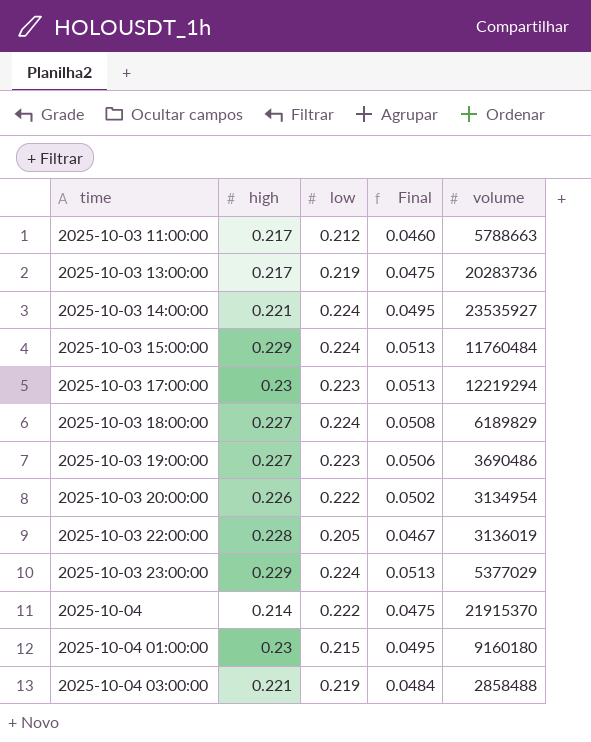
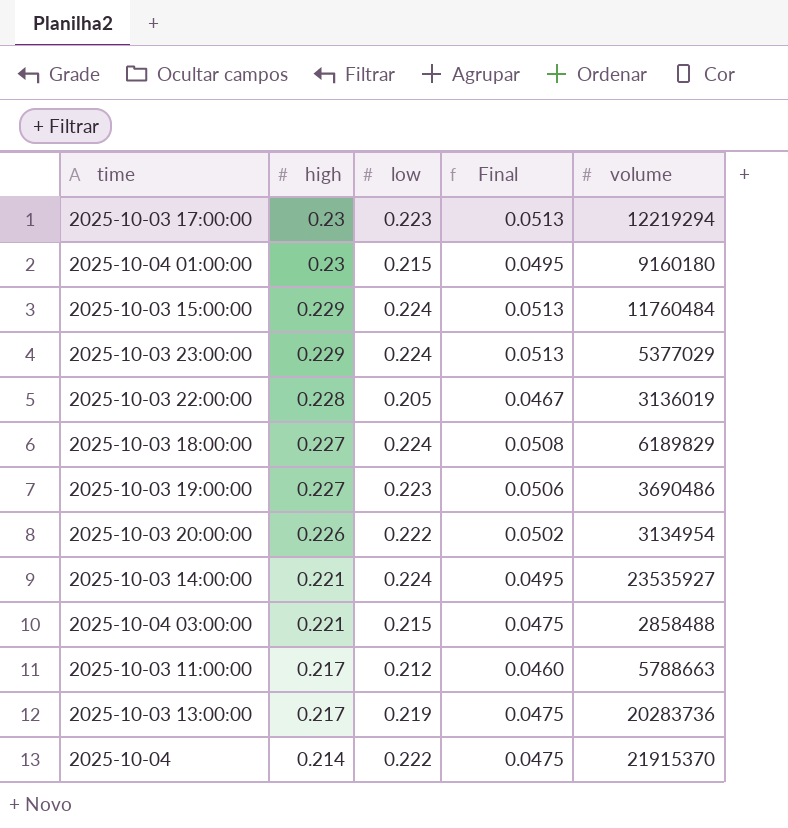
row order: time ascending -> high descending
2025-10-04 03:00:00 | low: 0.219 -> 0.215
2025-10-04 03:00:00 | Final: 0.0484 -> 0.0475

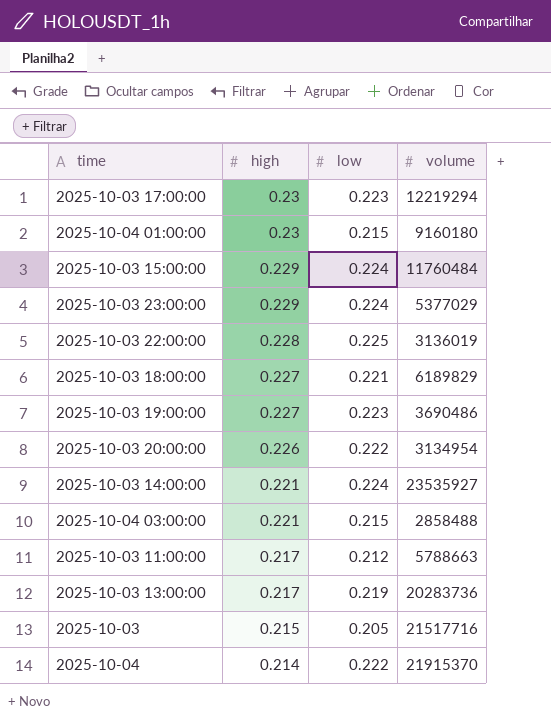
column Final | formula: [high] * [low] -> none
2025-10-03 22:00:00 | low: 0.205 -> 0.225
2025-10-03 18:00:00 | low: 0.224 -> 0.221
row 2025-10-03: none -> 0.215 | 0.205 | 21517716

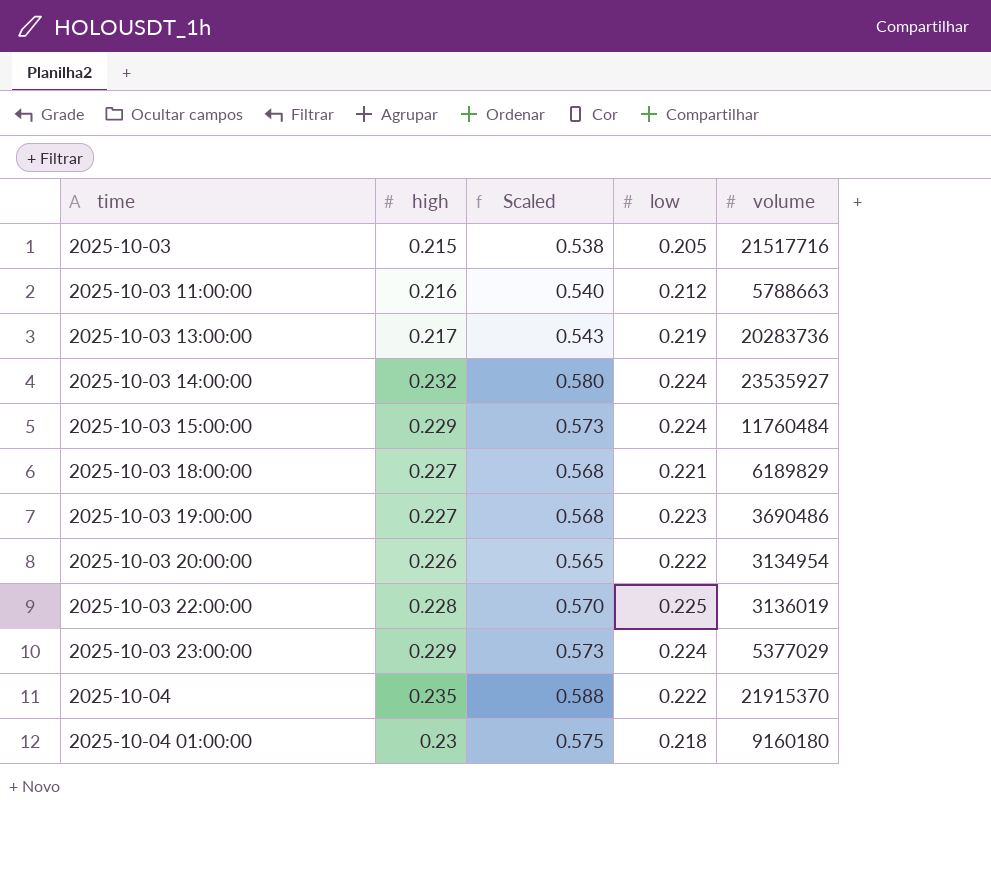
row order: high descending -> time ascending
column Scaled | formula: none -> [high] * 2.5
row 2025-10-03 17:00:00: 0.23 | 0.223 | 12219294 -> none
row 2025-10-04 03:00:00: 0.221 | 0.215 | 2858488 -> none
2025-10-03 11:00:00 | high: 0.217 -> 0.216
2025-10-03 14:00:00 | high: 0.221 -> 0.232
2025-10-04 | high: 0.214 -> 0.235
2025-10-04 01:00:00 | low: 0.215 -> 0.218

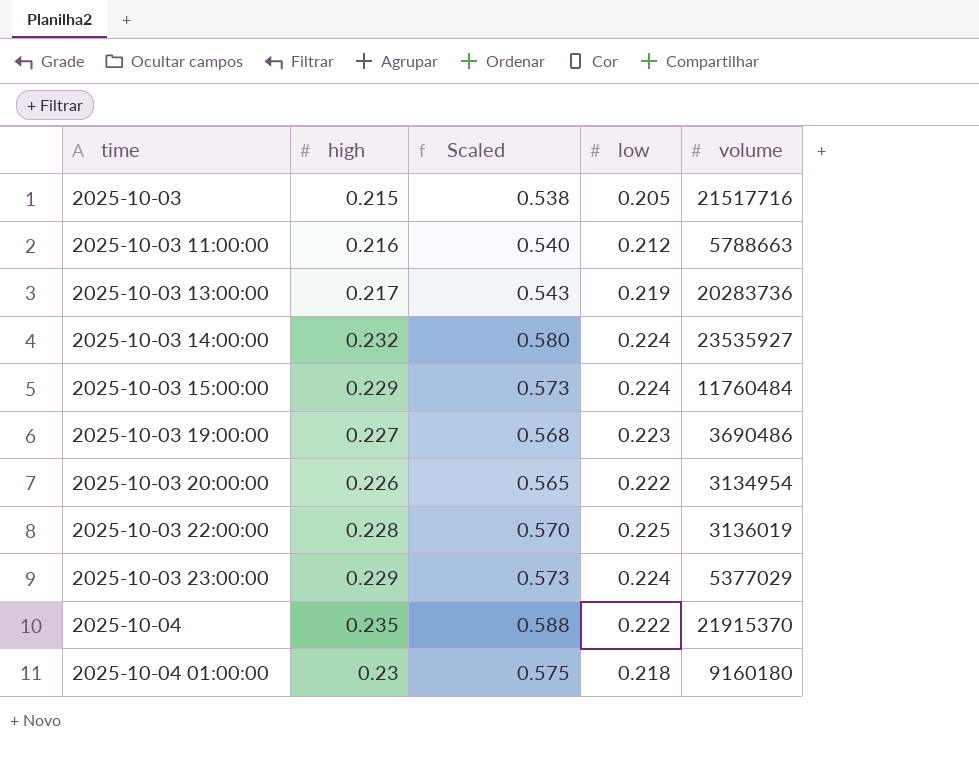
row 2025-10-03 18:00:00: 0.227 | 0.568 | 0.221 | 6189829 -> none

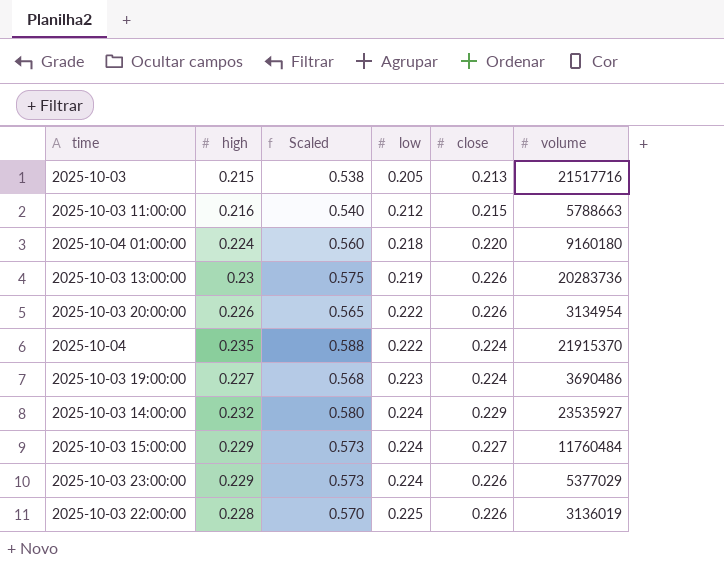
row order: time ascending -> low ascending
column close | position: none -> 5
2025-10-04 01:00:00 | high: 0.23 -> 0.224
2025-10-04 01:00:00 | Scaled: 0.575 -> 0.560
2025-10-03 13:00:00 | high: 0.217 -> 0.23
2025-10-03 13:00:00 | Scaled: 0.543 -> 0.575

